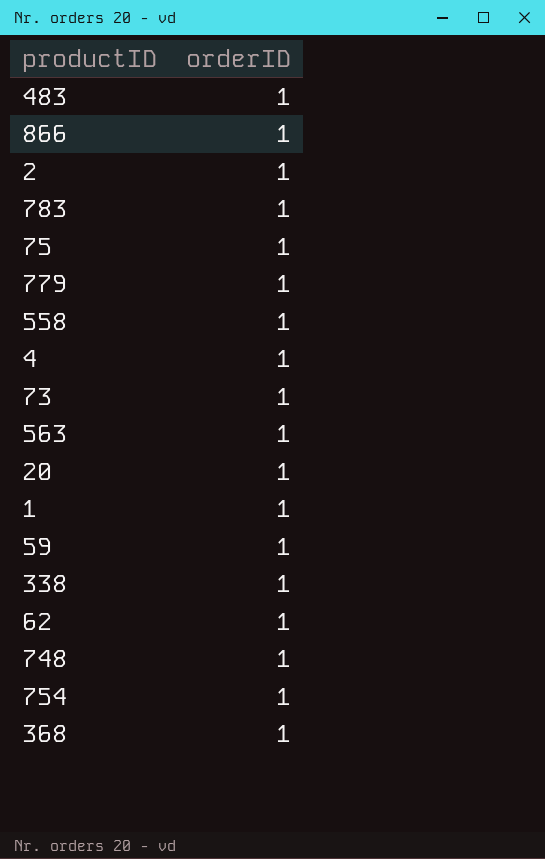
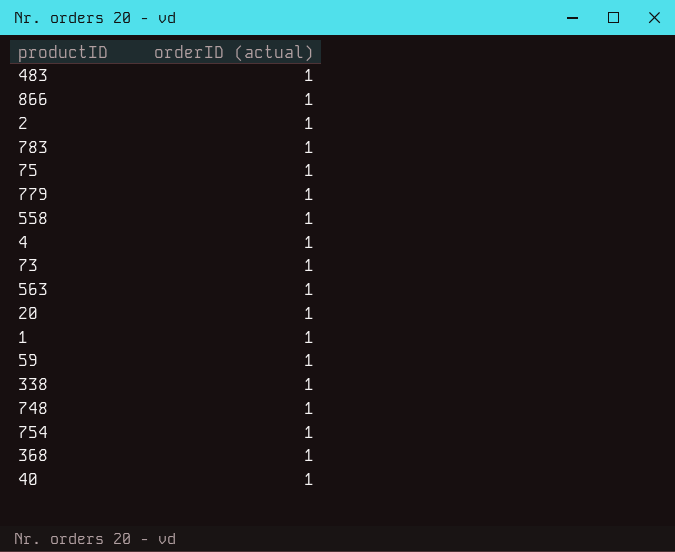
column name: orderID -> orderID (actual)
row 62: 1 -> none
row 40: none -> 1

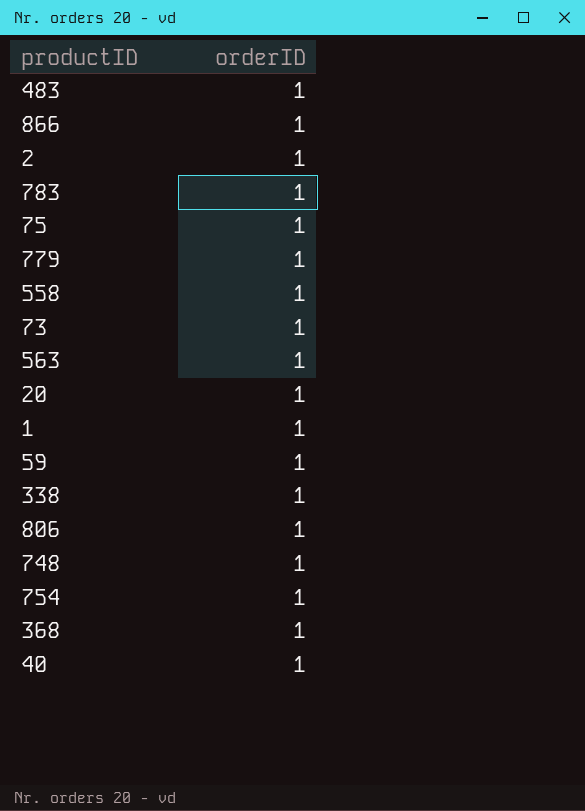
column name: orderID (actual) -> orderID
row 4: 1 -> none
row 806: none -> 1

